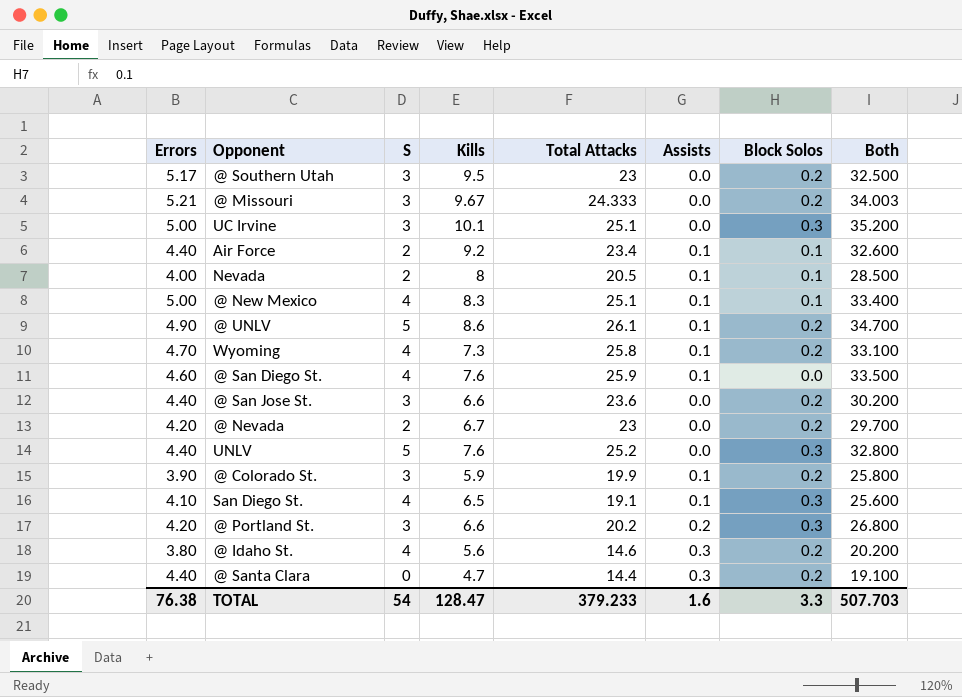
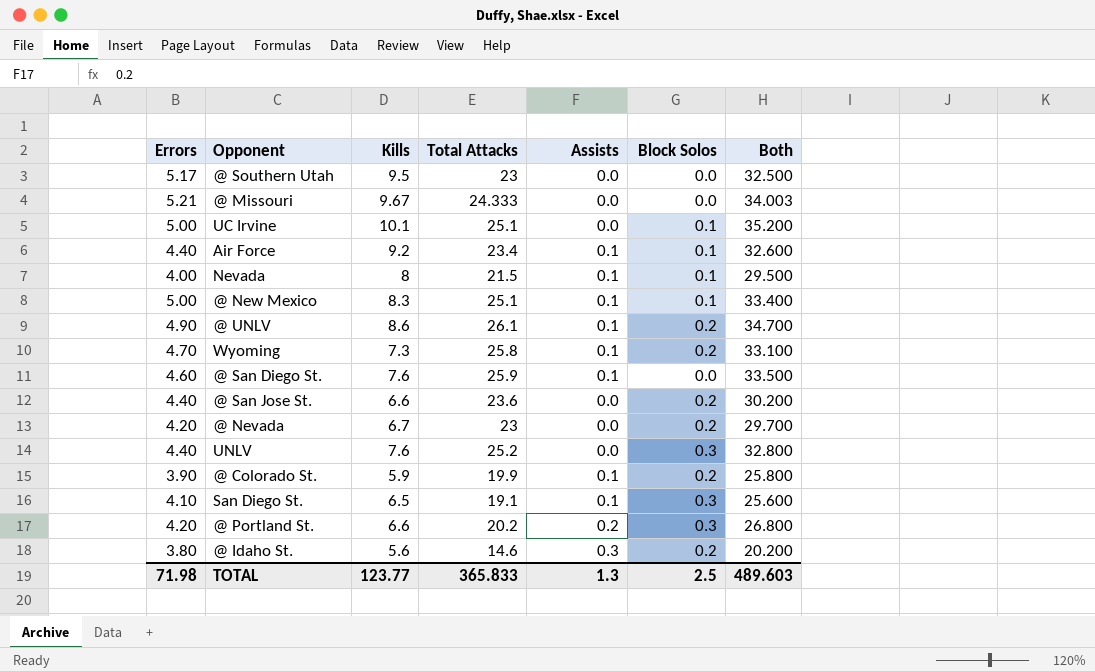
column S | position: 3 -> none
row @ Santa Clara: 4.40 | 0 | 4.7 | 14.4 | 0.3 | 0.2 | 19.100 -> none
@ Southern Utah | Block Solos: 0.2 -> 0.0
@ Missouri | Block Solos: 0.2 -> 0.0
UC Irvine | Block Solos: 0.3 -> 0.1
Nevada | Total Attacks: 20.5 -> 21.5
Nevada | Both: 28.500 -> 29.500
TOTAL | Errors: 76.38 -> 71.98
TOTAL | Kills: 128.47 -> 123.77
TOTAL | Total Attacks: 379.233 -> 365.833
TOTAL | Assists: 1.6 -> 1.3
TOTAL | Block Solos: 3.3 -> 2.5
TOTAL | Both: 507.703 -> 489.603

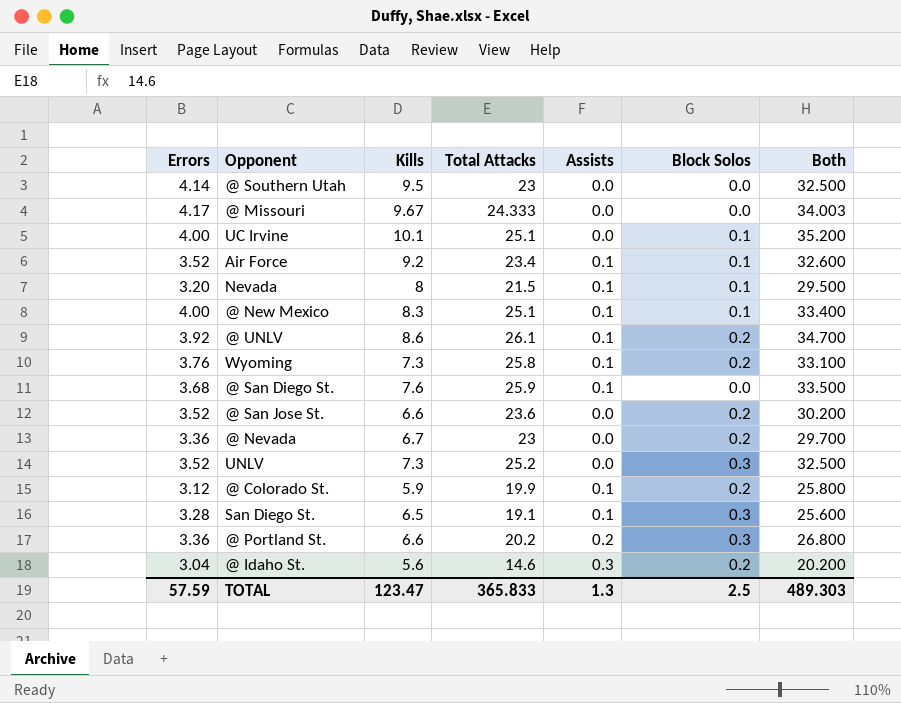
@ Southern Utah | Errors: 5.17 -> 4.14
@ Missouri | Errors: 5.21 -> 4.17
UC Irvine | Errors: 5.00 -> 4.00
Air Force | Errors: 4.40 -> 3.52
Nevada | Errors: 4.00 -> 3.20
@ New Mexico | Errors: 5.00 -> 4.00
@ UNLV | Errors: 4.90 -> 3.92
Wyoming | Errors: 4.70 -> 3.76
@ San Diego St. | Errors: 4.60 -> 3.68
@ San Jose St. | Errors: 4.40 -> 3.52
@ Nevada | Errors: 4.20 -> 3.36
UNLV | Errors: 4.40 -> 3.52
UNLV | Kills: 7.6 -> 7.3
UNLV | Both: 32.800 -> 32.500
@ Colorado St. | Errors: 3.90 -> 3.12
San Diego St. | Errors: 4.10 -> 3.28
@ Portland St. | Errors: 4.20 -> 3.36
@ Idaho St. | Errors: 3.80 -> 3.04
TOTAL | Errors: 71.98 -> 57.59
TOTAL | Kills: 123.77 -> 123.47
TOTAL | Both: 489.603 -> 489.303

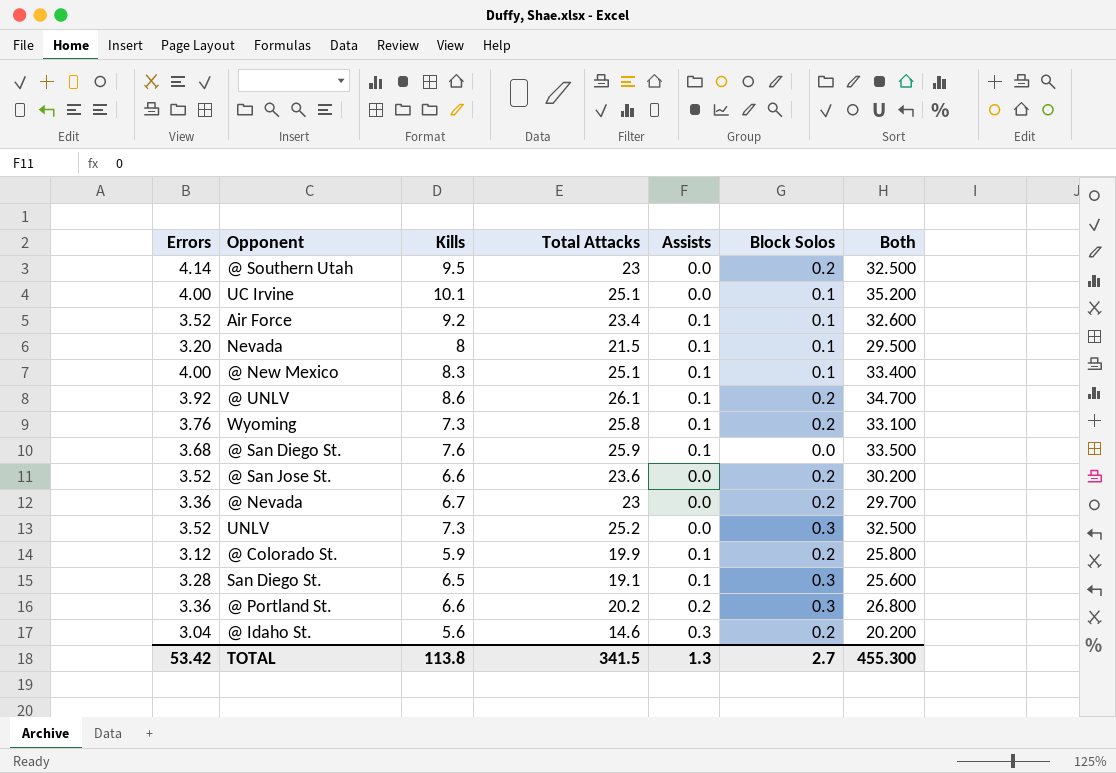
row @ Missouri: 4.17 | 9.67 | 24.333 | 0.0 | 0.0 | 34.003 -> none
@ Southern Utah | Block Solos: 0.0 -> 0.2
TOTAL | Errors: 57.59 -> 53.42
TOTAL | Kills: 123.47 -> 113.8
TOTAL | Total Attacks: 365.833 -> 341.5
TOTAL | Block Solos: 2.5 -> 2.7
TOTAL | Both: 489.303 -> 455.300

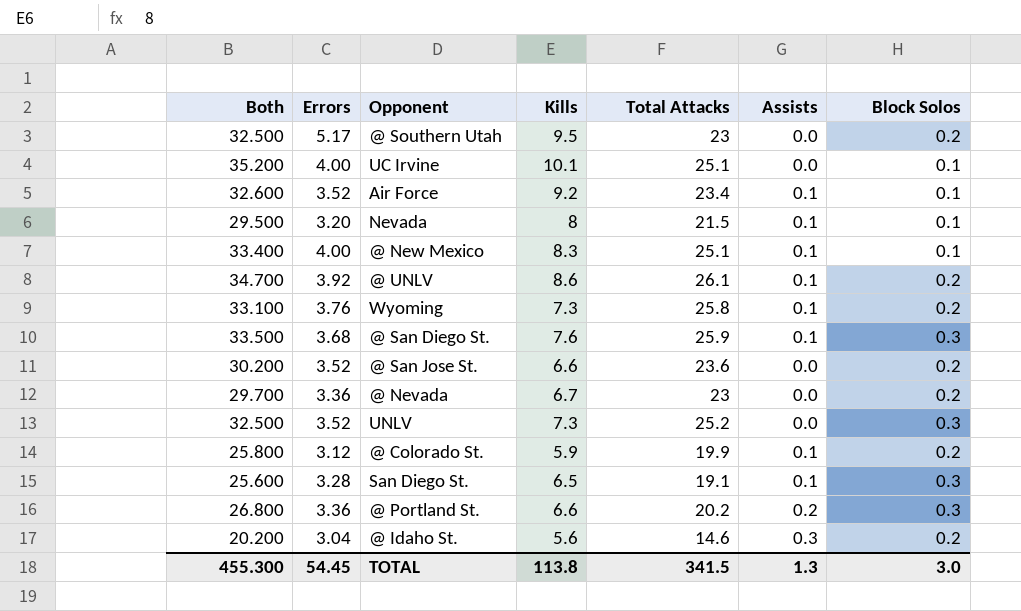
column Both | position: 7 -> 1
@ Southern Utah | Errors: 4.14 -> 5.17
@ San Diego St. | Block Solos: 0.0 -> 0.3
TOTAL | Errors: 53.42 -> 54.45
TOTAL | Block Solos: 2.7 -> 3.0

